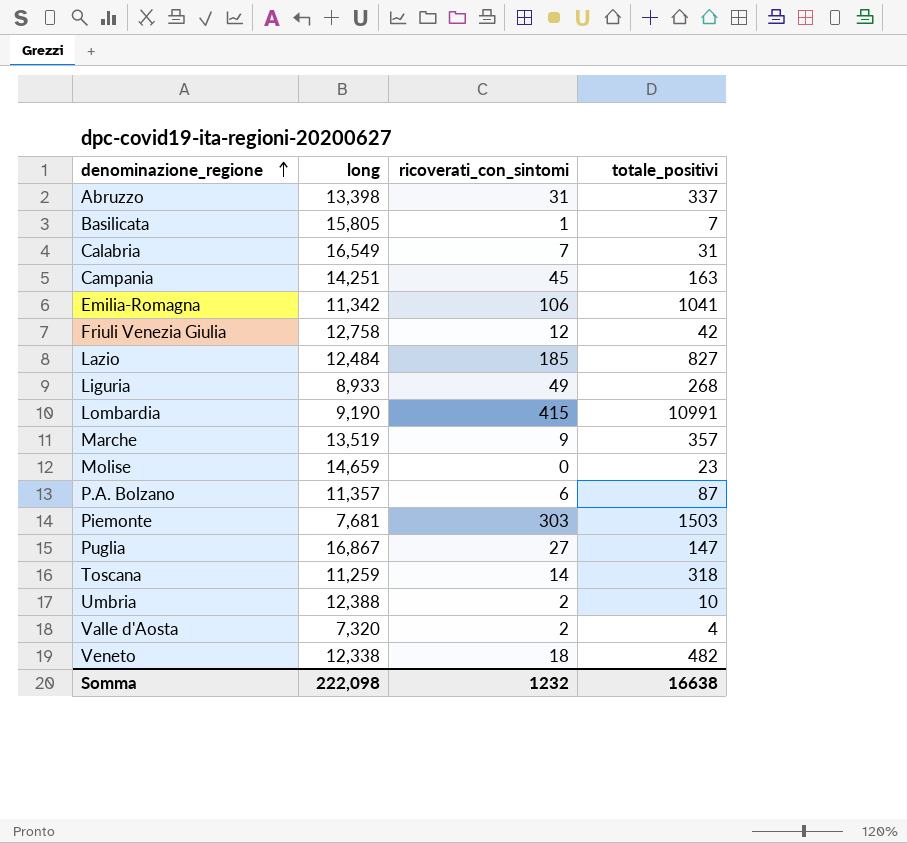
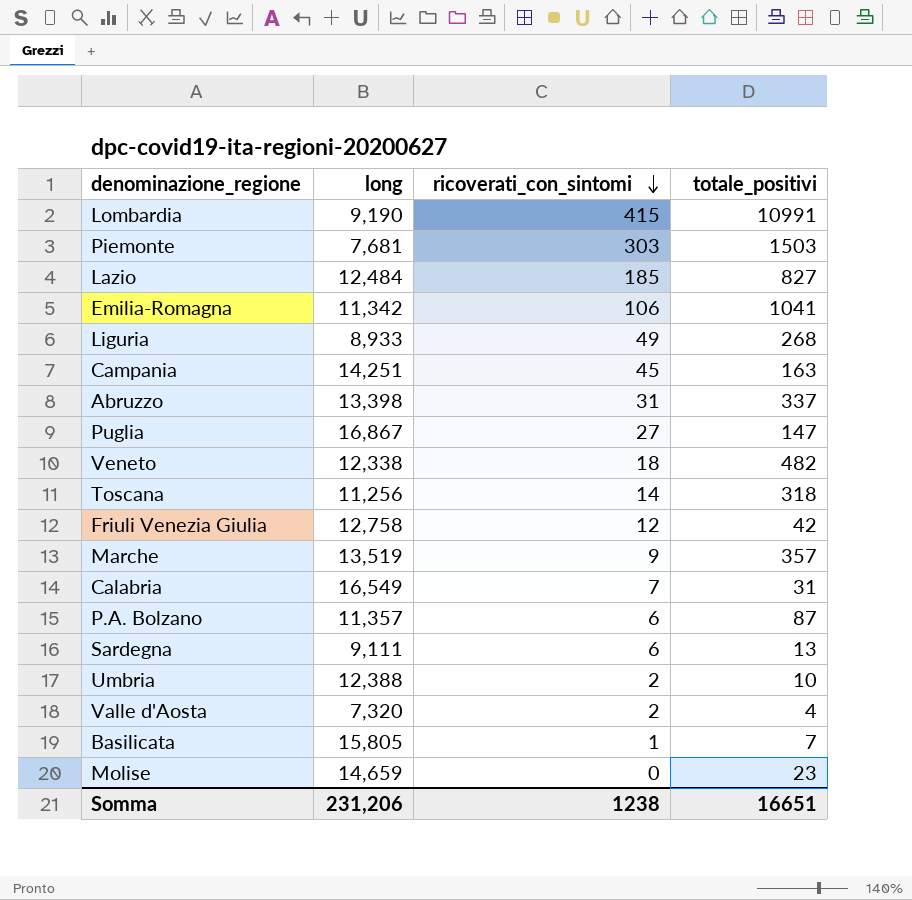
row order: denominazione_regione ascending -> ricoverati_con_sintomi descending
Toscana | long: 11,259 -> 11,256
row Sardegna: none -> 9,111 | 6 | 13
Somma | long: 222,098 -> 231,206
Somma | ricoverati_con_sintomi: 1232 -> 1238
Somma | totale_positivi: 16638 -> 16651

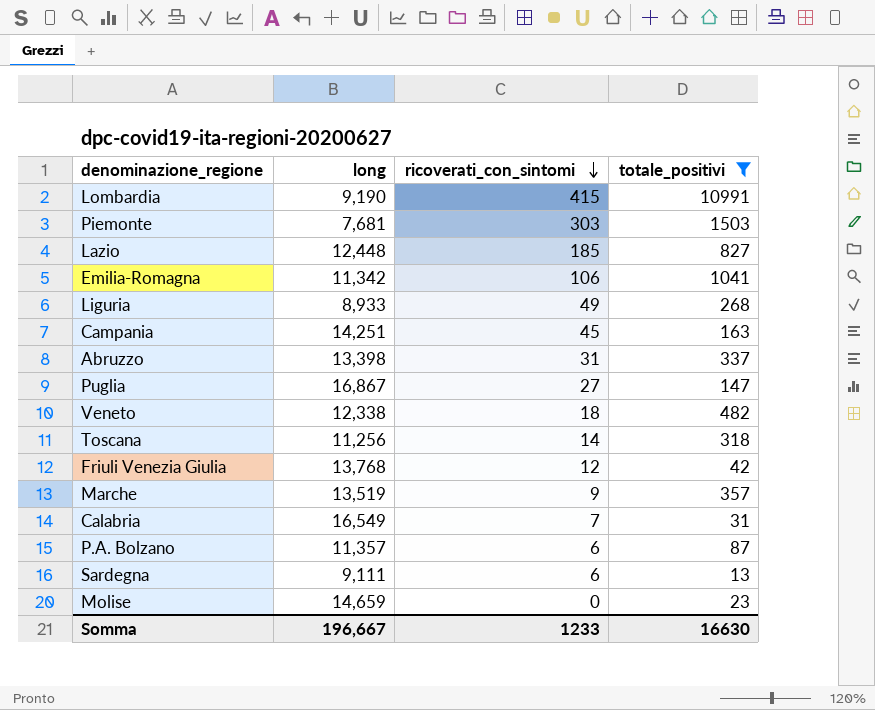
filter: none -> totale_positivi >= 13
Lazio | long: 12,484 -> 12,448
Friuli Venezia Giulia | long: 12,758 -> 13,768
Somma | long: 231,206 -> 196,667
Somma | ricoverati_con_sintomi: 1238 -> 1233
Somma | totale_positivi: 16651 -> 16630

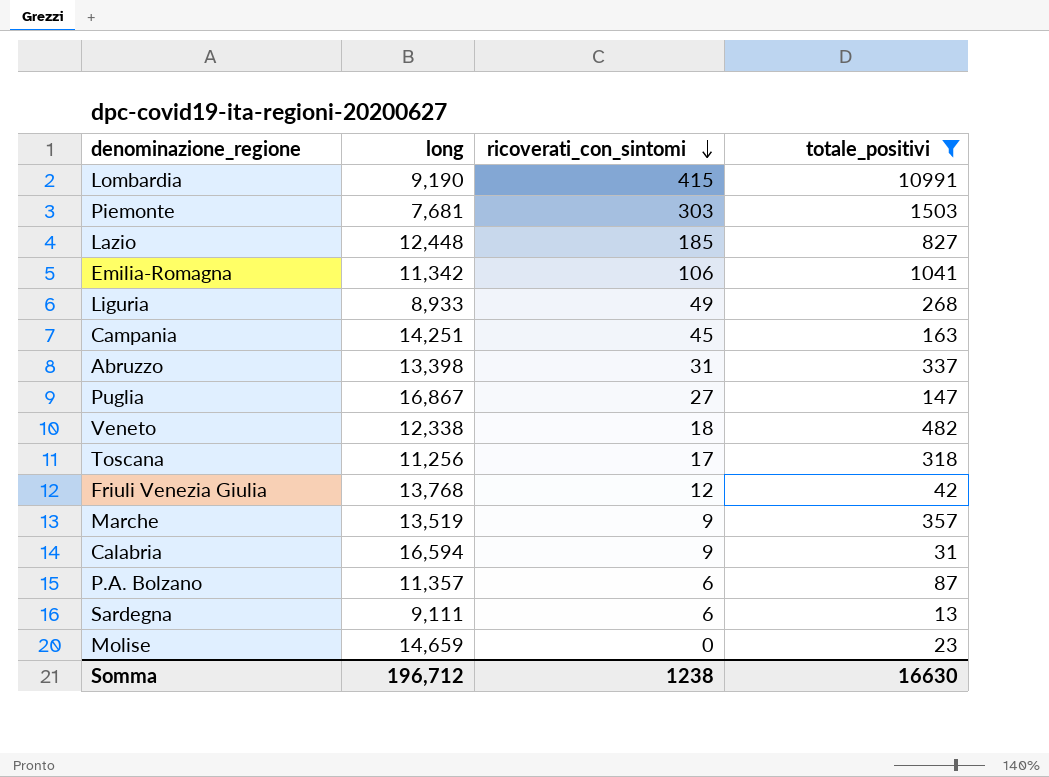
Toscana | ricoverati_con_sintomi: 14 -> 17
Calabria | long: 16,549 -> 16,594
Calabria | ricoverati_con_sintomi: 7 -> 9
Somma | long: 196,667 -> 196,712
Somma | ricoverati_con_sintomi: 1233 -> 1238

